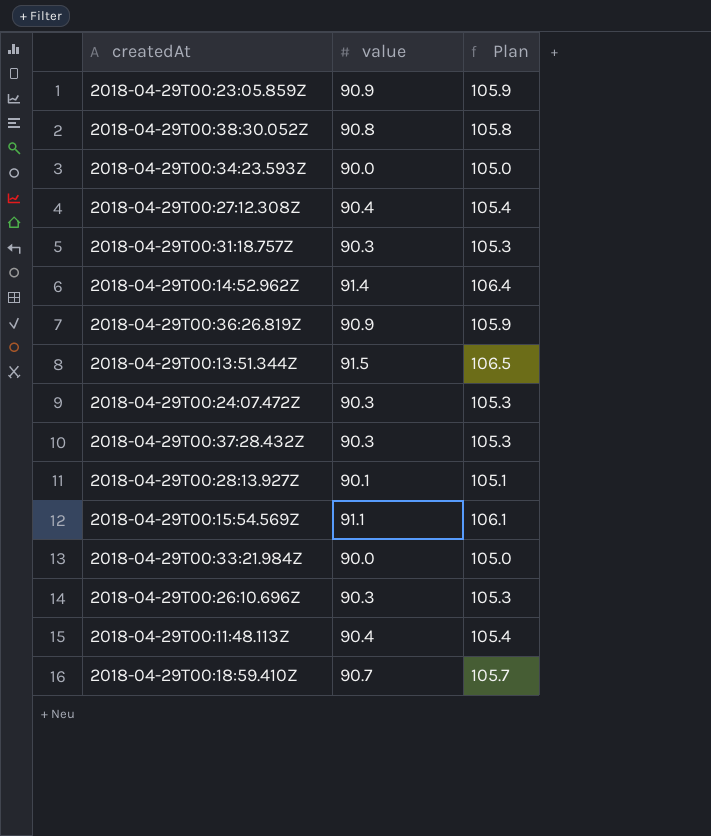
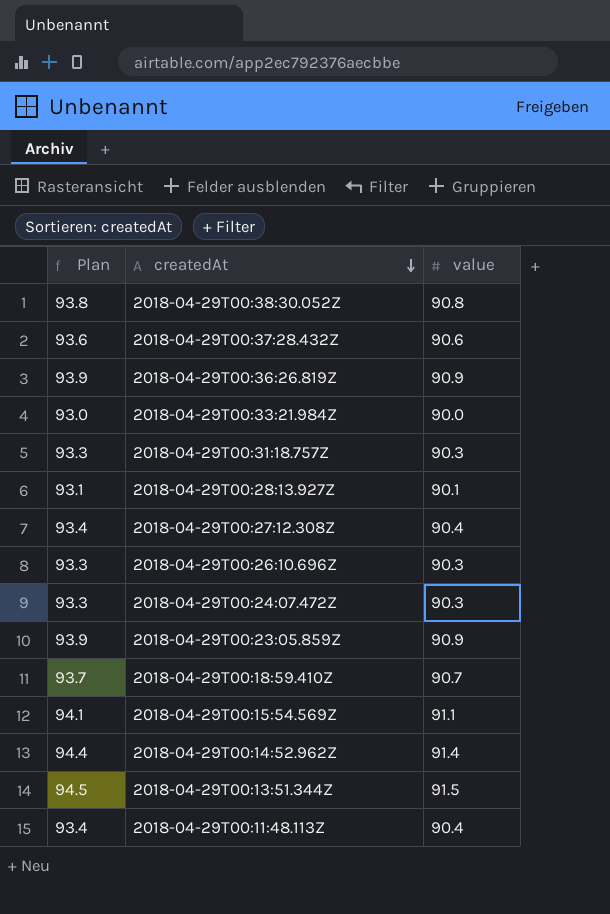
row order: none -> createdAt descending
column Plan | formula: [value] + 15 -> [value] + 3
column Plan | position: 3 -> 1
row 2018-04-29T00:34:23.593Z: 90.0 | 105.0 -> none
2018-04-29T00:37:28.432Z | value: 90.3 -> 90.6

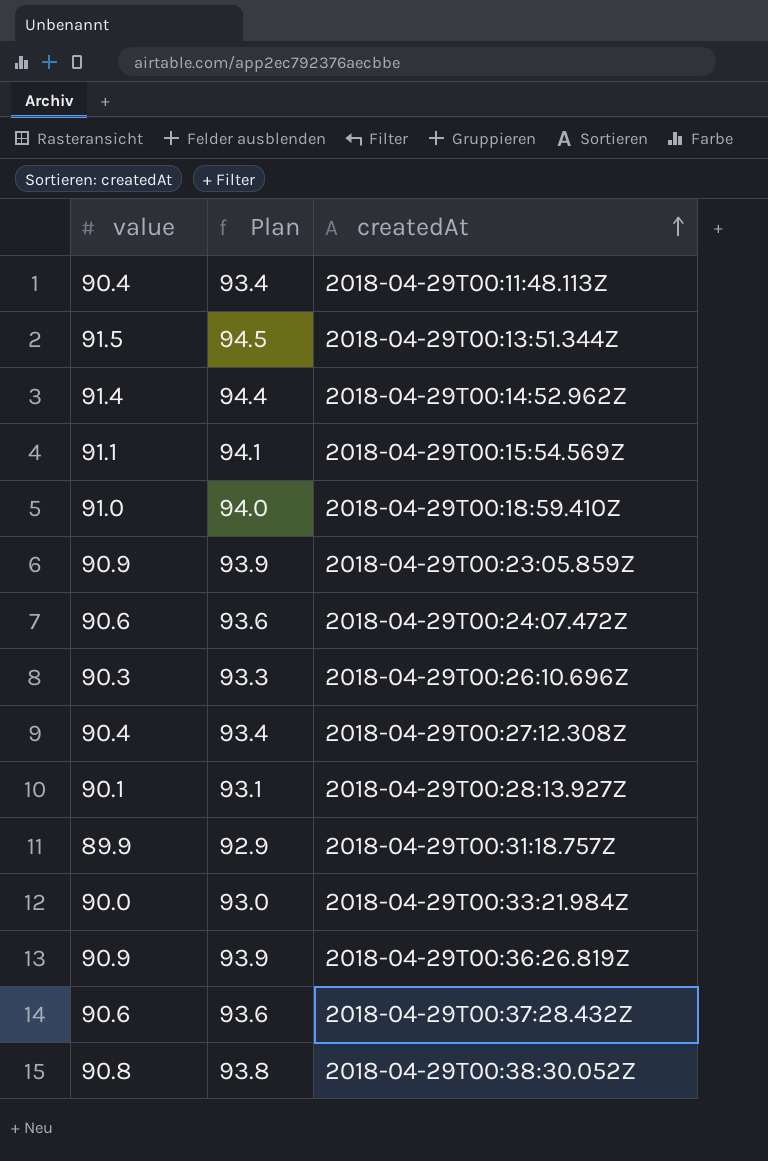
row order: createdAt descending -> createdAt ascending
column value | position: 3 -> 1
2018-04-29T00:18:59.410Z | value: 90.7 -> 91.0
2018-04-29T00:18:59.410Z | Plan: 93.7 -> 94.0
2018-04-29T00:24:07.472Z | value: 90.3 -> 90.6
2018-04-29T00:24:07.472Z | Plan: 93.3 -> 93.6
2018-04-29T00:31:18.757Z | value: 90.3 -> 89.9
2018-04-29T00:31:18.757Z | Plan: 93.3 -> 92.9

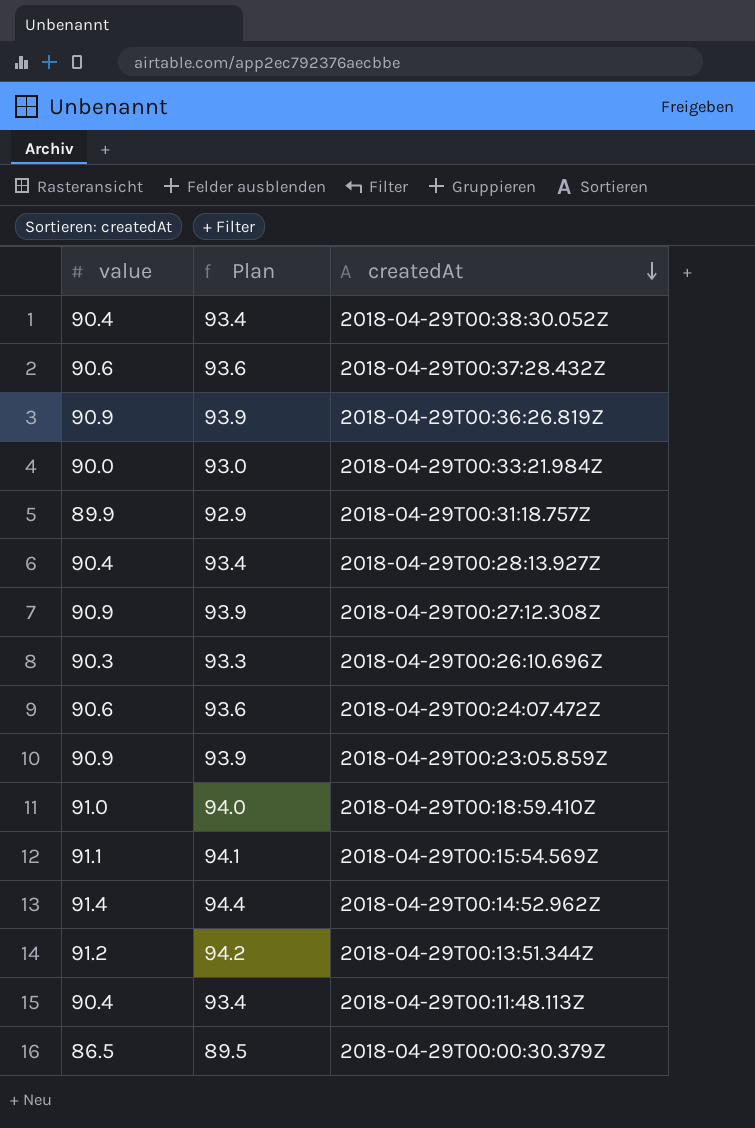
row order: createdAt ascending -> createdAt descending
2018-04-29T00:38:30.052Z | value: 90.8 -> 90.4
2018-04-29T00:38:30.052Z | Plan: 93.8 -> 93.4
2018-04-29T00:28:13.927Z | value: 90.1 -> 90.4
2018-04-29T00:28:13.927Z | Plan: 93.1 -> 93.4
2018-04-29T00:27:12.308Z | value: 90.4 -> 90.9
2018-04-29T00:27:12.308Z | Plan: 93.4 -> 93.9
2018-04-29T00:13:51.344Z | value: 91.5 -> 91.2
2018-04-29T00:13:51.344Z | Plan: 94.5 -> 94.2
row 2018-04-29T00:00:30.379Z: none -> 86.5 | 89.5

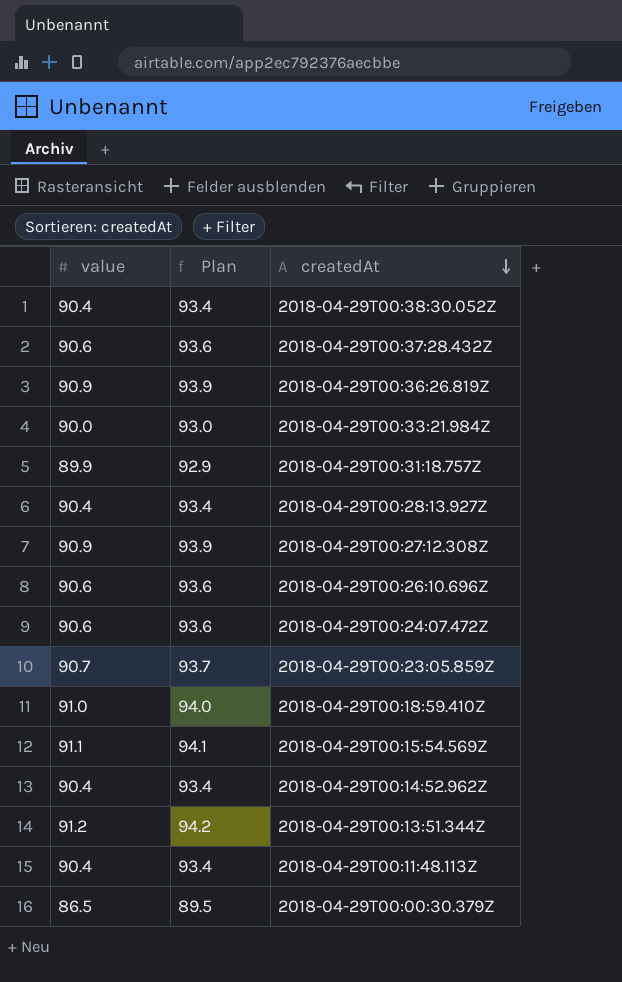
2018-04-29T00:26:10.696Z | value: 90.3 -> 90.6
2018-04-29T00:26:10.696Z | Plan: 93.3 -> 93.6
2018-04-29T00:23:05.859Z | value: 90.9 -> 90.7
2018-04-29T00:23:05.859Z | Plan: 93.9 -> 93.7
2018-04-29T00:14:52.962Z | value: 91.4 -> 90.4
2018-04-29T00:14:52.962Z | Plan: 94.4 -> 93.4

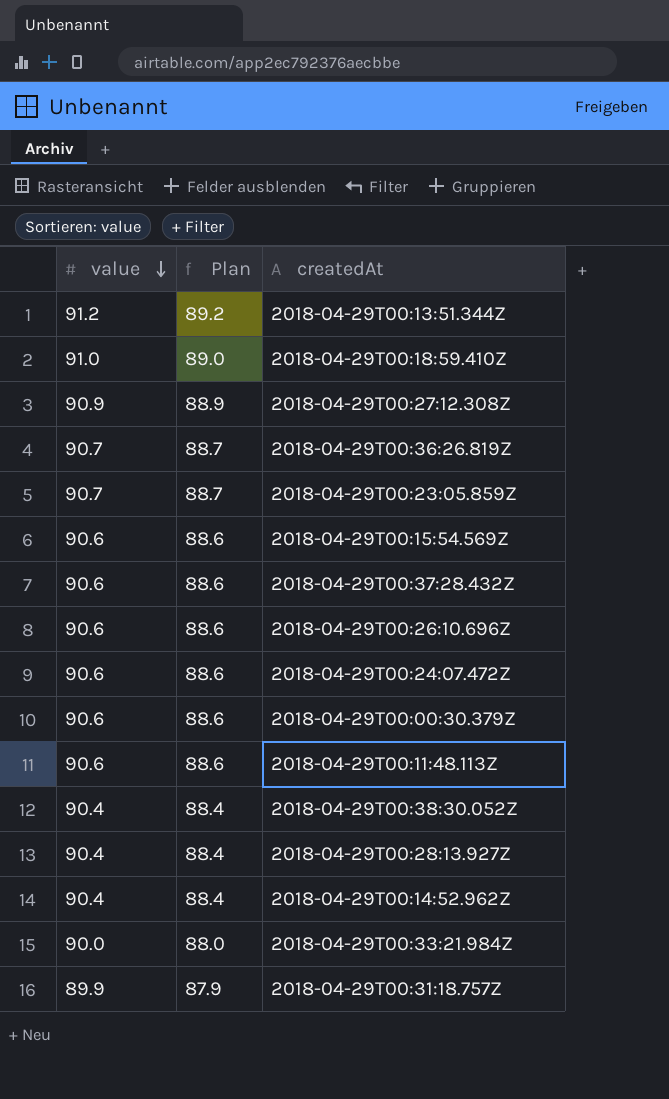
row order: createdAt descending -> value descending
column Plan | formula: [value] + 3 -> [value] - 2
2018-04-29T00:36:26.819Z | value: 90.9 -> 90.7
2018-04-29T00:15:54.569Z | value: 91.1 -> 90.6
2018-04-29T00:00:30.379Z | value: 86.5 -> 90.6
2018-04-29T00:11:48.113Z | value: 90.4 -> 90.6

